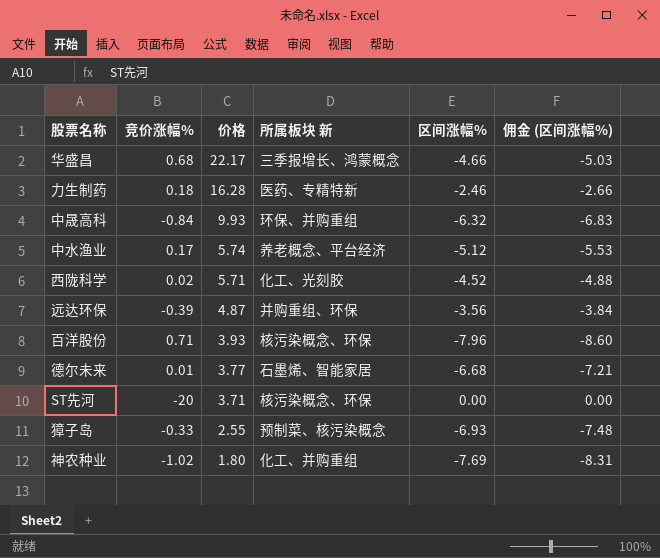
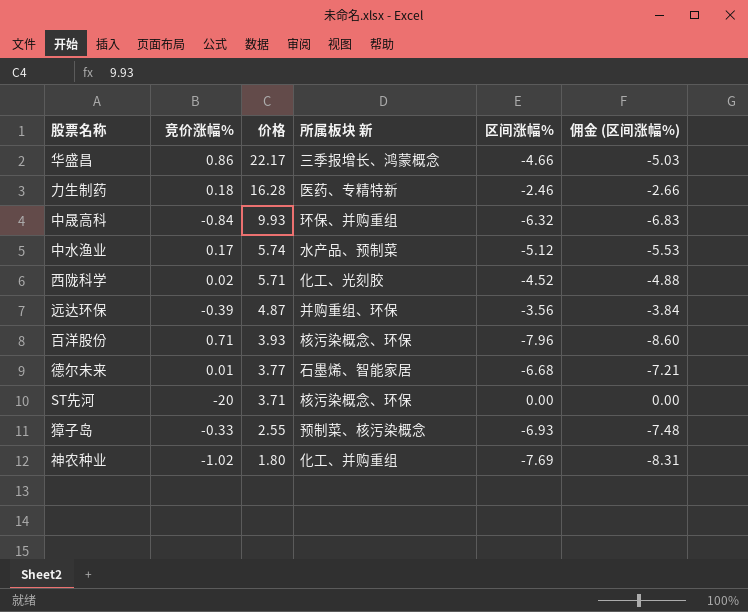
华盛昌 | 竞价涨幅%: 0.68 -> 0.86
中水渔业 | 所属板块 新: 养老概念、平台经济 -> 水产品、预制菜

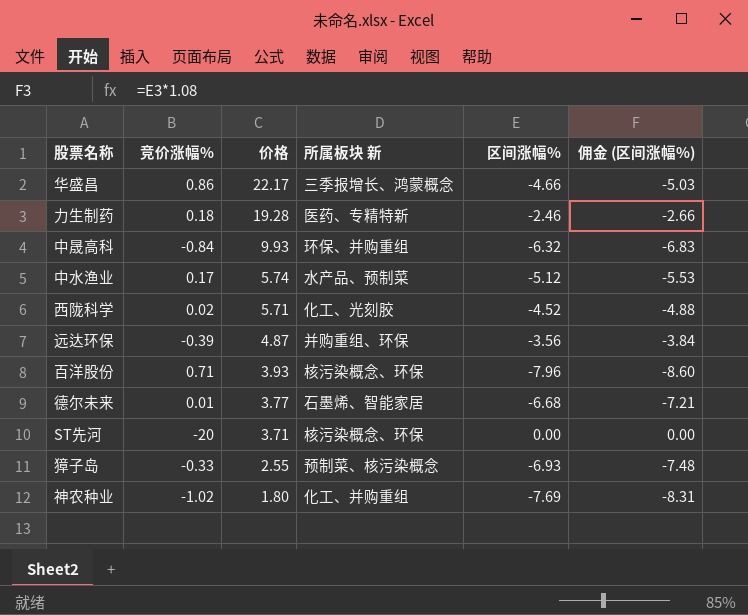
力生制药 | 价格: 16.28 -> 19.28

